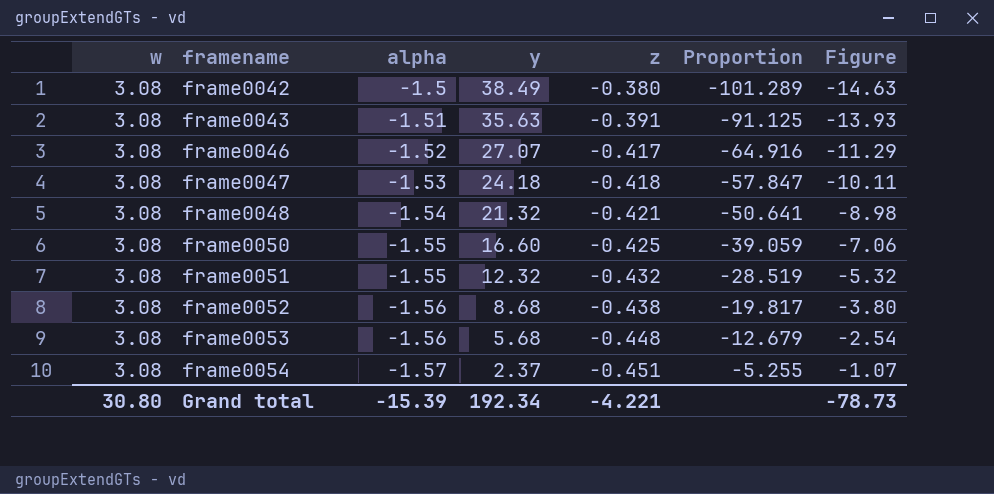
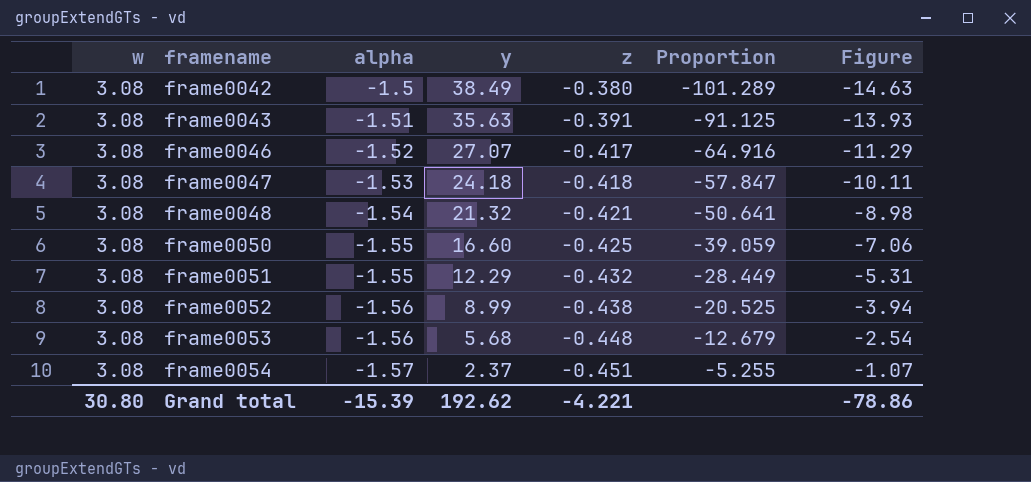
frame0051 | y: 12.32 -> 12.29
frame0051 | Proportion: -28.519 -> -28.449
frame0051 | Figure: -5.32 -> -5.31
frame0052 | y: 8.68 -> 8.99
frame0052 | Proportion: -19.817 -> -20.525
frame0052 | Figure: -3.80 -> -3.94
Grand total | y: 192.34 -> 192.62
Grand total | Figure: -78.73 -> -78.86

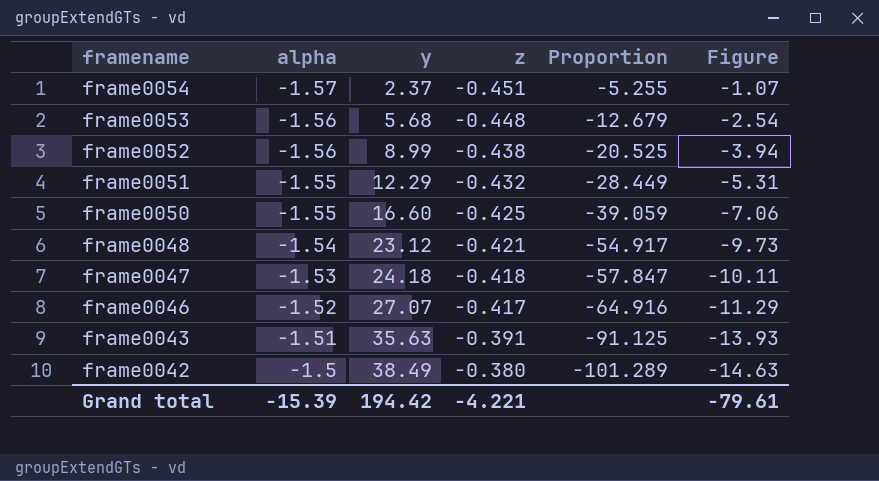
row order: framename ascending -> framename descending
column w | position: 1 -> none
frame0048 | y: 21.32 -> 23.12
frame0048 | Proportion: -50.641 -> -54.917
frame0048 | Figure: -8.98 -> -9.73
Grand total | y: 192.62 -> 194.42
Grand total | Figure: -78.86 -> -79.61

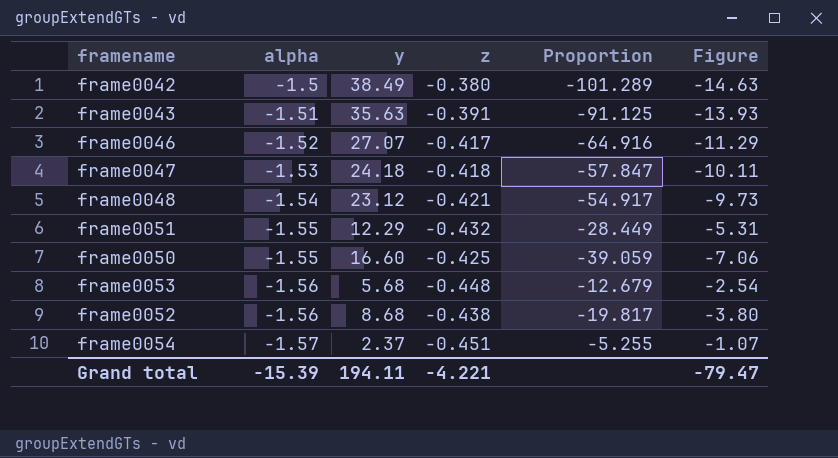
row order: framename descending -> alpha descending
frame0052 | y: 8.99 -> 8.68
frame0052 | Proportion: -20.525 -> -19.817
frame0052 | Figure: -3.94 -> -3.80
Grand total | y: 194.42 -> 194.11
Grand total | Figure: -79.61 -> -79.47

